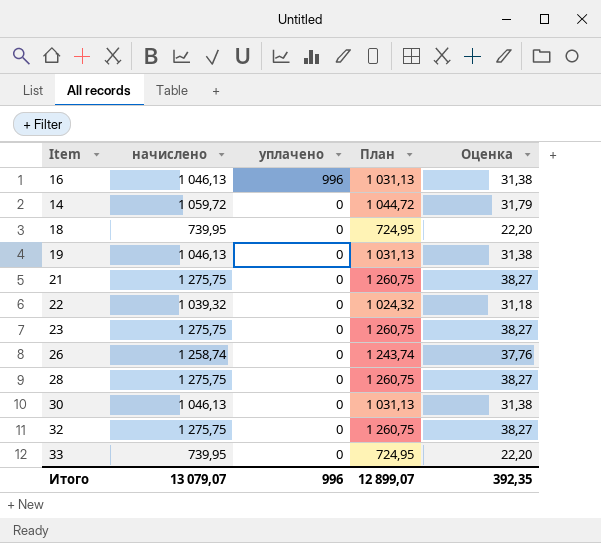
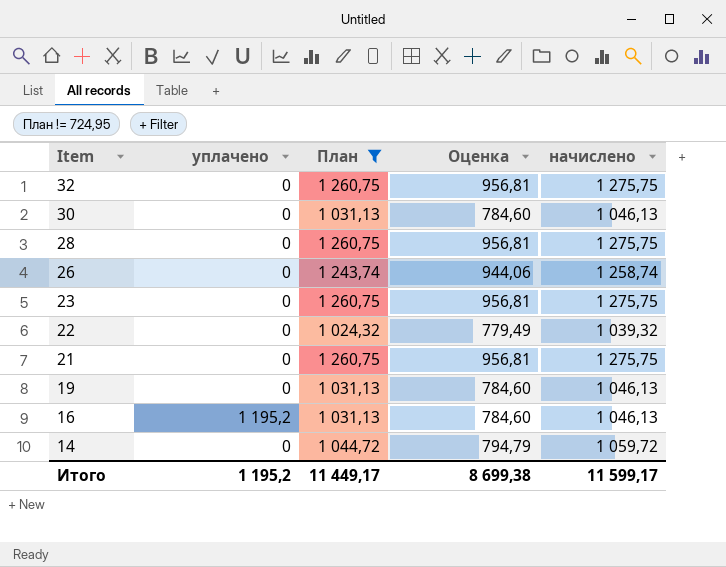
filter: none -> План != 724,95
row order: уплачено descending -> Item descending
column Оценка | formula: [начислено] * 0,03 -> [начислено] * 0,75
column начислено | position: 2 -> 5
16 | уплачено: 996 -> 1 195,2
Итого | уплачено: 996 -> 1 195,2
Итого | План: 12 899,07 -> 11 449,17
Итого | Оценка: 392,35 -> 8 699,38
Итого | начислено: 13 079,07 -> 11 599,17

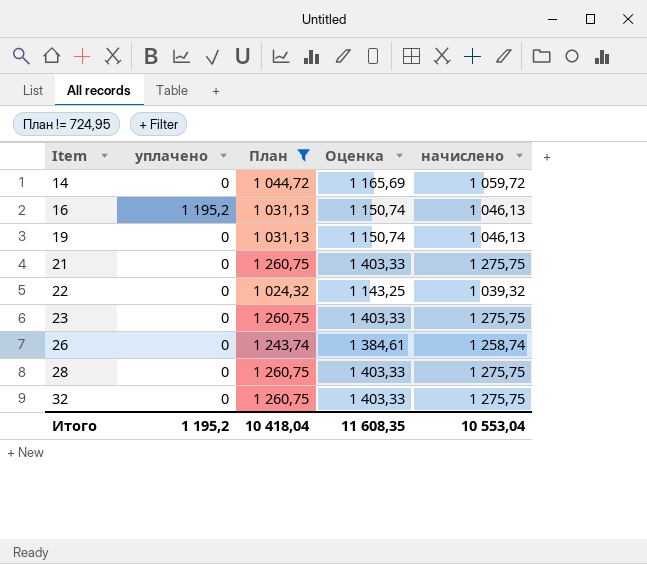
row order: Item descending -> Item ascending
column Оценка | formula: [начислено] * 0,75 -> [начислено] * 1,1
row 30: 0 | 1 031,13 | 784,60 | 1 046,13 -> none
Итого | План: 11 449,17 -> 10 418,04
Итого | Оценка: 8 699,38 -> 11 608,35
Итого | начислено: 11 599,17 -> 10 553,04

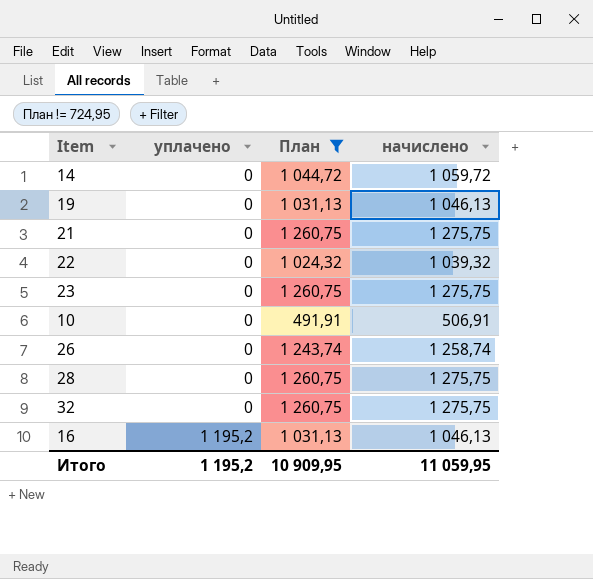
row order: Item ascending -> уплачено ascending
column Оценка | formula: [начислено] * 1,1 -> none
row 10: none -> 0 | 491,91 | 506,91
Итого | План: 10 418,04 -> 10 909,95
Итого | начислено: 10 553,04 -> 11 059,95

